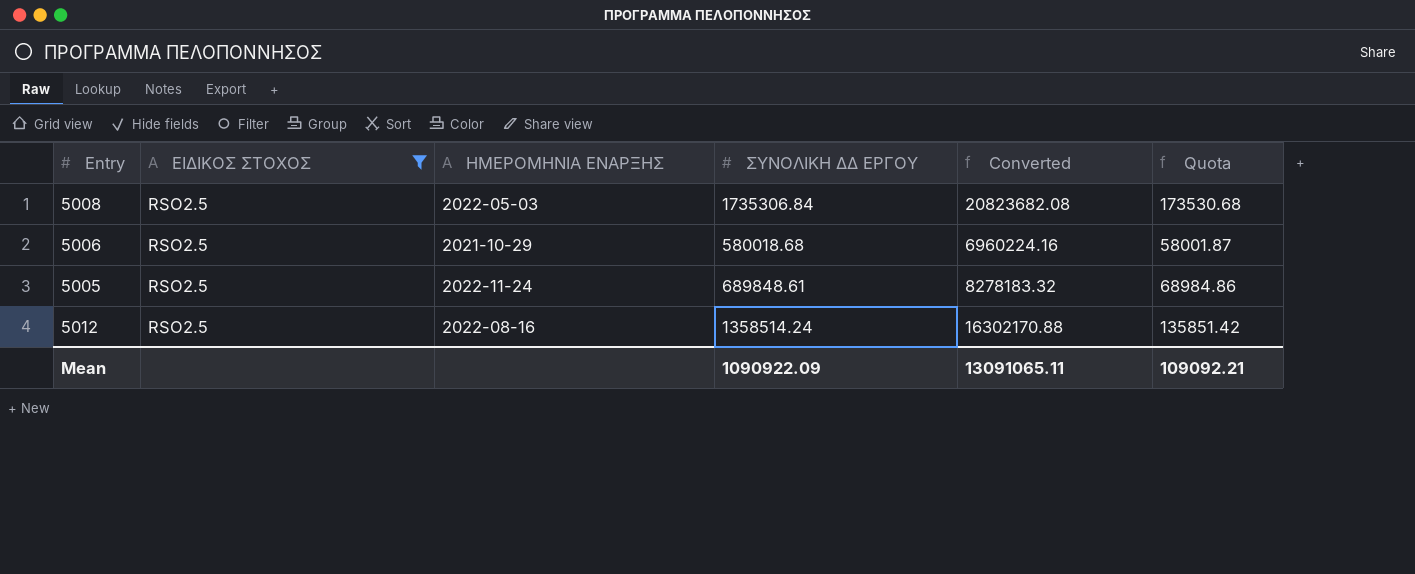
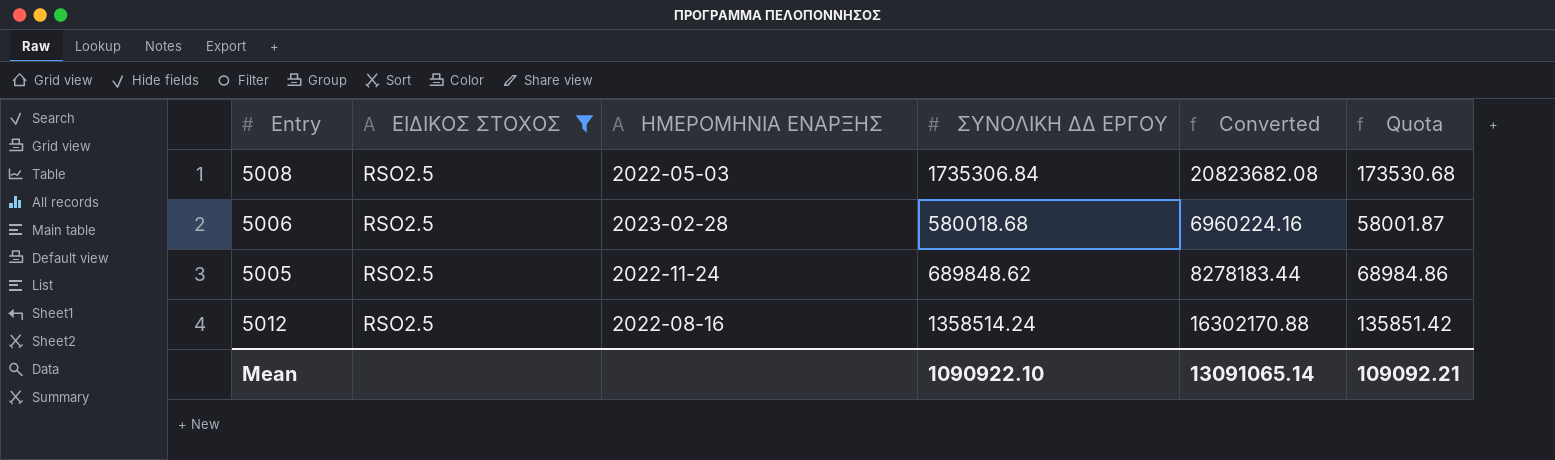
5006 | ΗΜΕΡΟΜΗΝΙΑ ΕΝΑΡΞΗΣ: 2021-10-29 -> 2023-02-28
5005 | ΣΥΝΟΛΙΚΗ ΔΔ ΕΡΓΟΥ: 689848.61 -> 689848.62
5005 | Converted: 8278183.32 -> 8278183.44
Mean | ΣΥΝΟΛΙΚΗ ΔΔ ΕΡΓΟΥ: 1090922.09 -> 1090922.10
Mean | Converted: 13091065.11 -> 13091065.14

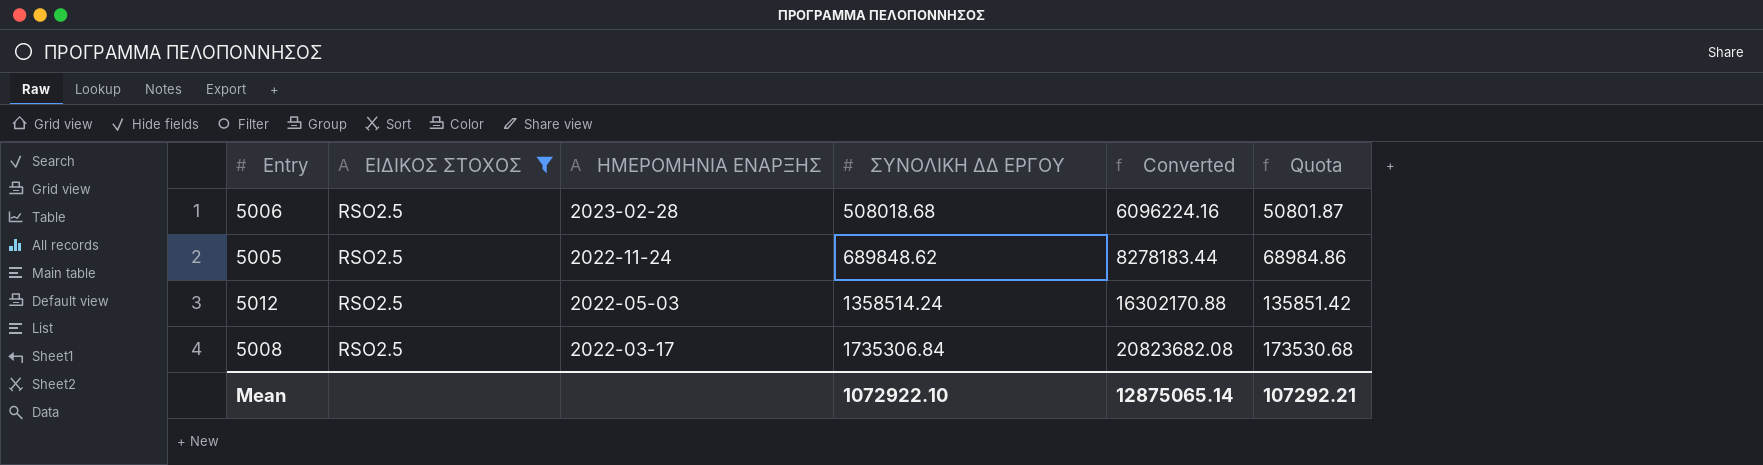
row order: none -> ΗΜΕΡΟΜΗΝΙΑ ΕΝΑΡΞΗΣ descending
5006 | ΣΥΝΟΛΙΚΗ ΔΔ ΕΡΓΟΥ: 580018.68 -> 508018.68
5006 | Converted: 6960224.16 -> 6096224.16
5006 | Quota: 58001.87 -> 50801.87
5012 | ΗΜΕΡΟΜΗΝΙΑ ΕΝΑΡΞΗΣ: 2022-08-16 -> 2022-05-03
5008 | ΗΜΕΡΟΜΗΝΙΑ ΕΝΑΡΞΗΣ: 2022-05-03 -> 2022-03-17
Mean | ΣΥΝΟΛΙΚΗ ΔΔ ΕΡΓΟΥ: 1090922.10 -> 1072922.10
Mean | Converted: 13091065.14 -> 12875065.14
Mean | Quota: 109092.21 -> 107292.21

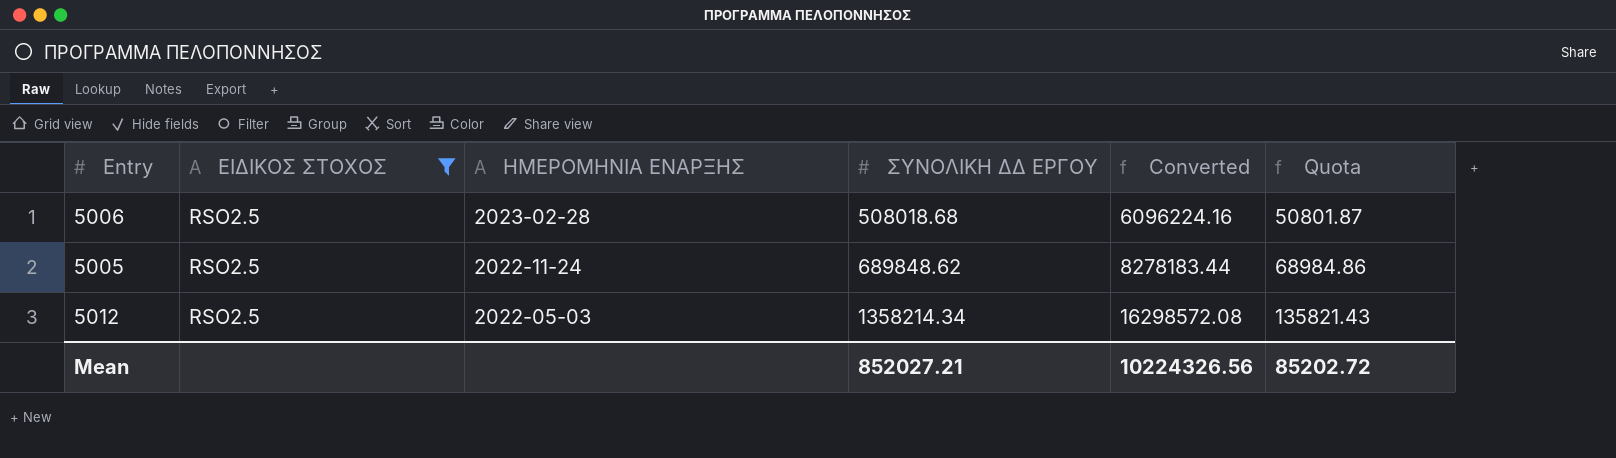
row 5008: RSO2.5 | 2022-03-17 | 1735306.84 | 20823682.08 | 173530.68 -> none
5012 | ΣΥΝΟΛΙΚΗ ΔΔ ΕΡΓΟΥ: 1358514.24 -> 1358214.34
5012 | Converted: 16302170.88 -> 16298572.08
5012 | Quota: 135851.42 -> 135821.43
Mean | ΣΥΝΟΛΙΚΗ ΔΔ ΕΡΓΟΥ: 1072922.10 -> 852027.21
Mean | Converted: 12875065.14 -> 10224326.56
Mean | Quota: 107292.21 -> 85202.72

